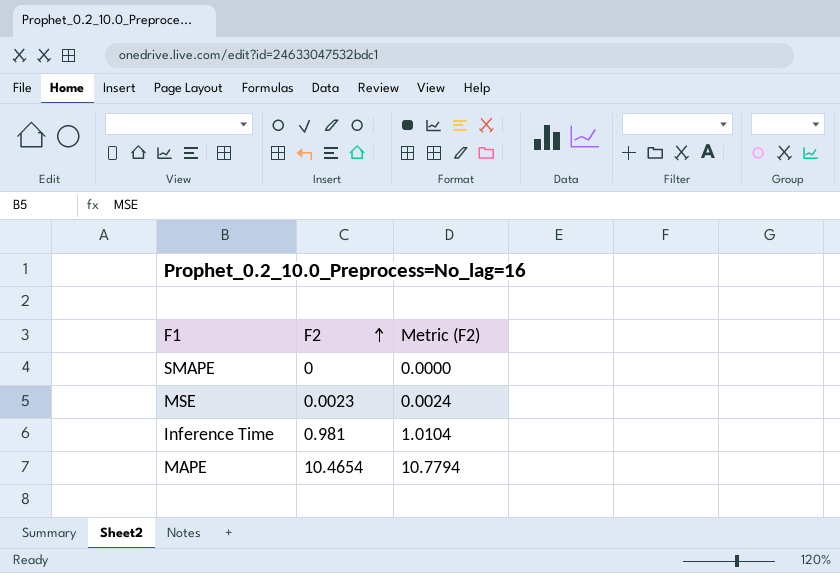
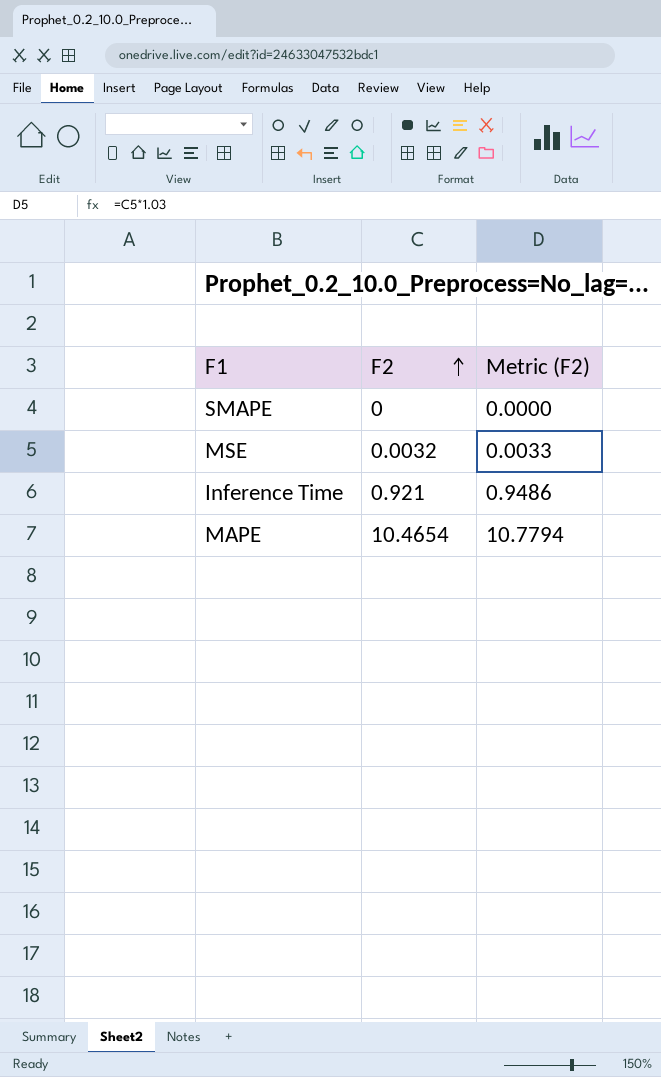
MSE | F2: 0.0023 -> 0.0032
MSE | Metric (F2): 0.0024 -> 0.0033
Inference Time | F2: 0.981 -> 0.921
Inference Time | Metric (F2): 1.0104 -> 0.9486

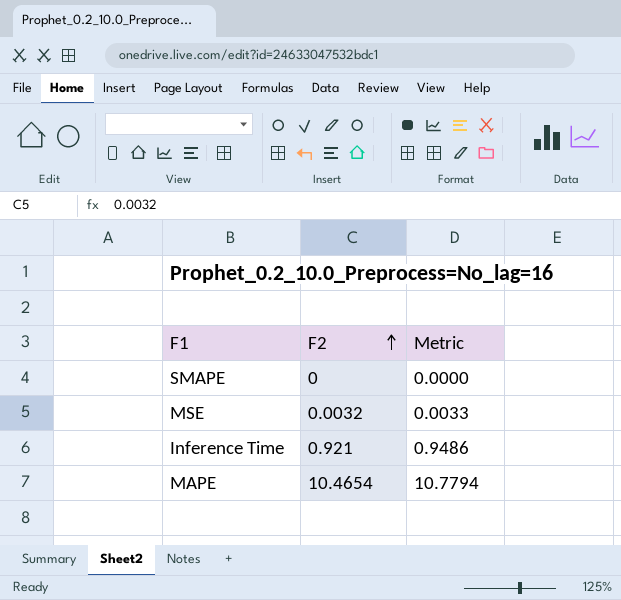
column name: Metric (F2) -> Metric

